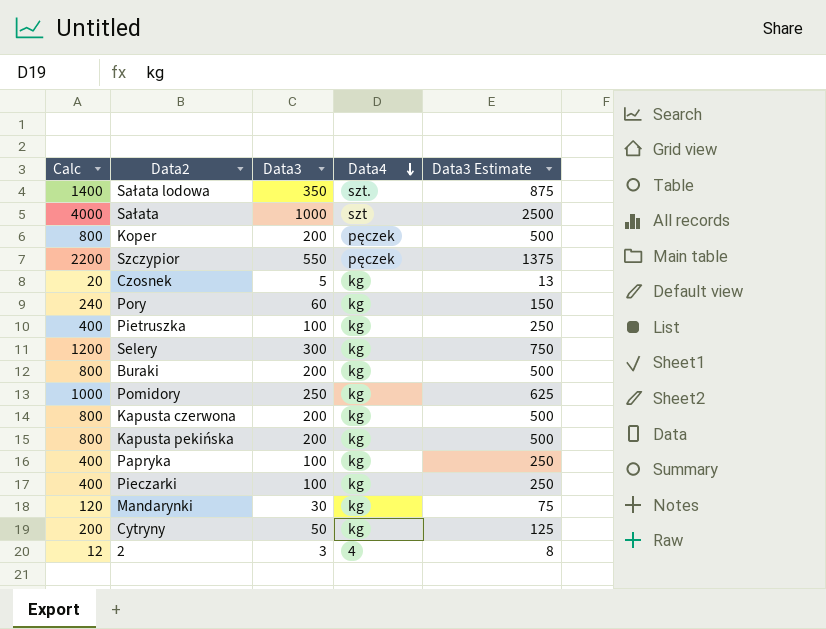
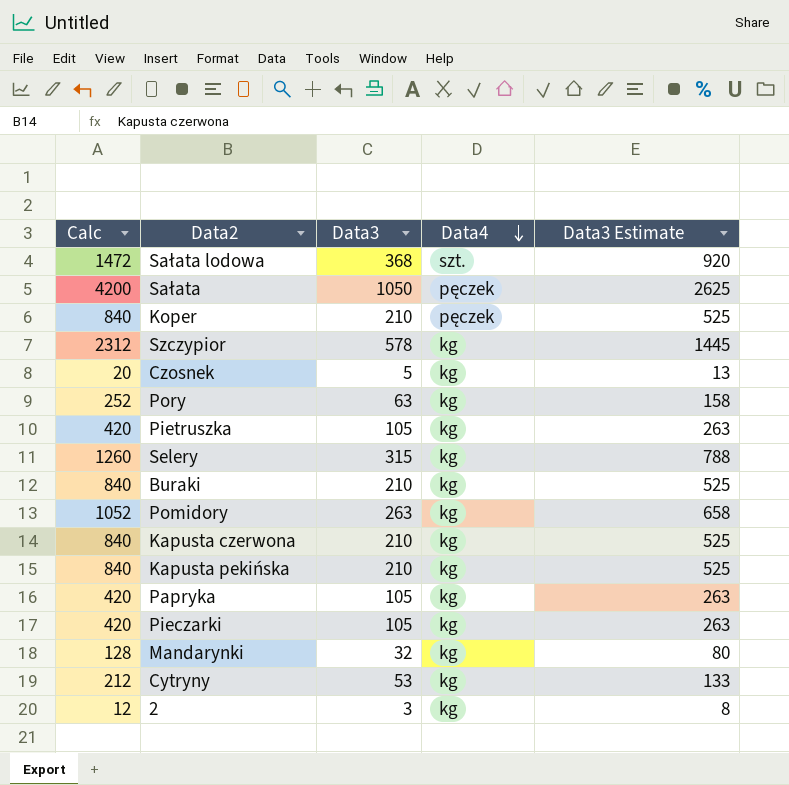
Sałata lodowa | Calc: 1400 -> 1472
Sałata lodowa | Data3: 350 -> 368
Sałata lodowa | Data3 Estimate: 875 -> 920
Sałata | Calc: 4000 -> 4200
Sałata | Data3: 1000 -> 1050
Sałata | Data4: szt -> pęczek
Sałata | Data3 Estimate: 2500 -> 2625
Koper | Calc: 800 -> 840
Koper | Data3: 200 -> 210
Koper | Data3 Estimate: 500 -> 525
Szczypior | Calc: 2200 -> 2312
Szczypior | Data3: 550 -> 578
Szczypior | Data4: pęczek -> kg
Szczypior | Data3 Estimate: 1375 -> 1445
Pory | Calc: 240 -> 252
Pory | Data3: 60 -> 63
Pory | Data3 Estimate: 150 -> 158
Pietruszka | Calc: 400 -> 420
Pietruszka | Data3: 100 -> 105
Pietruszka | Data3 Estimate: 250 -> 263
Selery | Calc: 1200 -> 1260
Selery | Data3: 300 -> 315
Selery | Data3 Estimate: 750 -> 788
Buraki | Calc: 800 -> 840
Buraki | Data3: 200 -> 210
Buraki | Data3 Estimate: 500 -> 525
Pomidory | Calc: 1000 -> 1052
Pomidory | Data3: 250 -> 263
Pomidory | Data3 Estimate: 625 -> 658
Kapusta czerwona | Calc: 800 -> 840
Kapusta czerwona | Data3: 200 -> 210
Kapusta czerwona | Data3 Estimate: 500 -> 525
Kapusta pekińska | Calc: 800 -> 840
Kapusta pekińska | Data3: 200 -> 210
Kapusta pekińska | Data3 Estimate: 500 -> 525
Papryka | Calc: 400 -> 420
Papryka | Data3: 100 -> 105
Papryka | Data3 Estimate: 250 -> 263
Pieczarki | Calc: 400 -> 420
Pieczarki | Data3: 100 -> 105
Pieczarki | Data3 Estimate: 250 -> 263
Mandarynki | Calc: 120 -> 128
Mandarynki | Data3: 30 -> 32
Mandarynki | Data3 Estimate: 75 -> 80
Cytryny | Calc: 200 -> 212
Cytryny | Data3: 50 -> 53
Cytryny | Data3 Estimate: 125 -> 133
2 | Data4: 4 -> kg

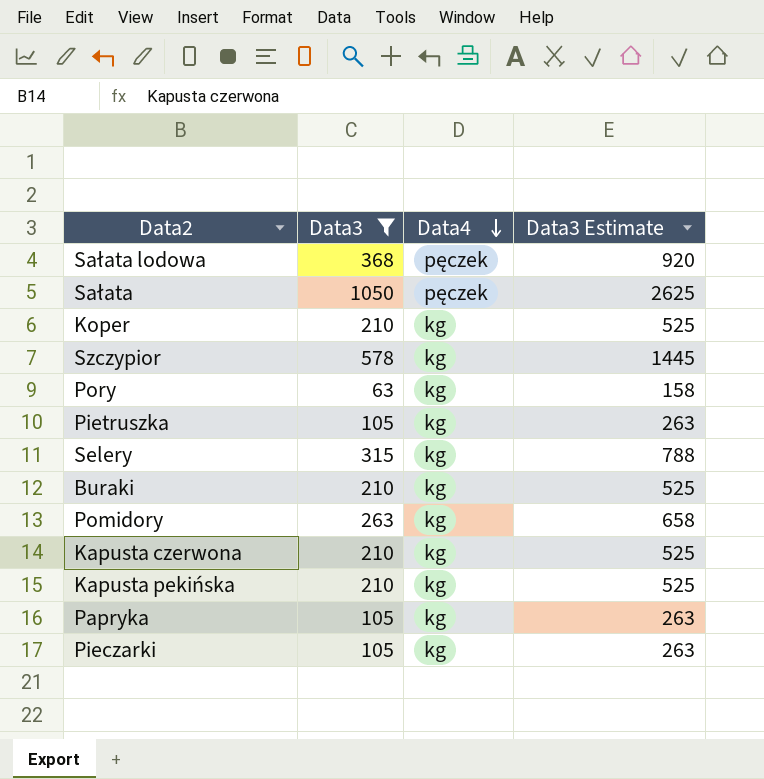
filter: none -> Data3 >= 63
column Calc | formula: [Data3] * 4 -> none
Sałata lodowa | Data4: szt. -> pęczek
Koper | Data4: pęczek -> kg

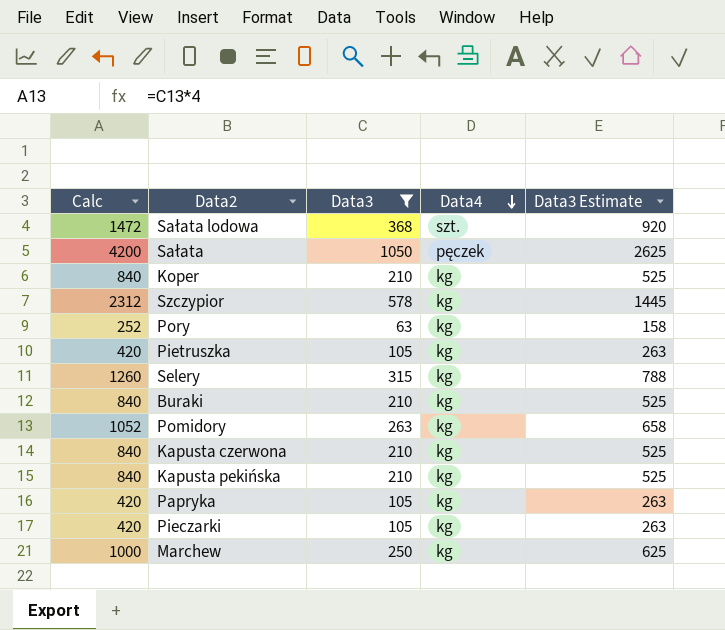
column Calc | formula: none -> [Data3] * 4
Sałata lodowa | Data4: pęczek -> szt.
row Marchew: none -> 1000 | 250 | kg | 625

